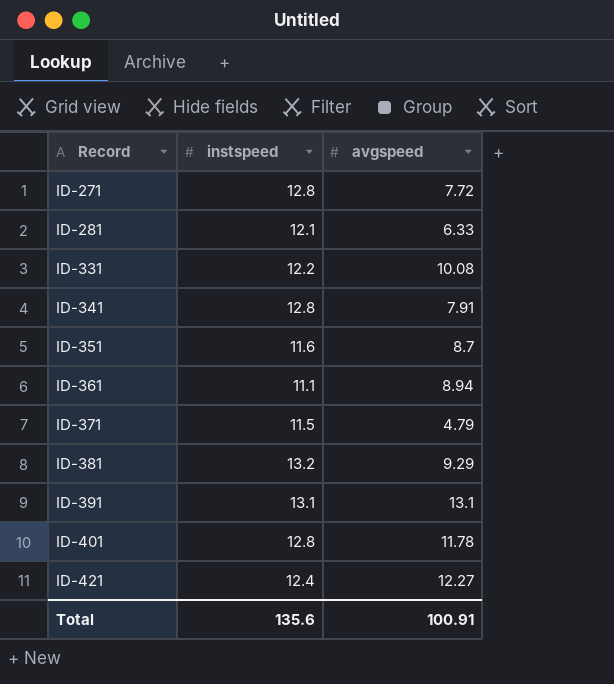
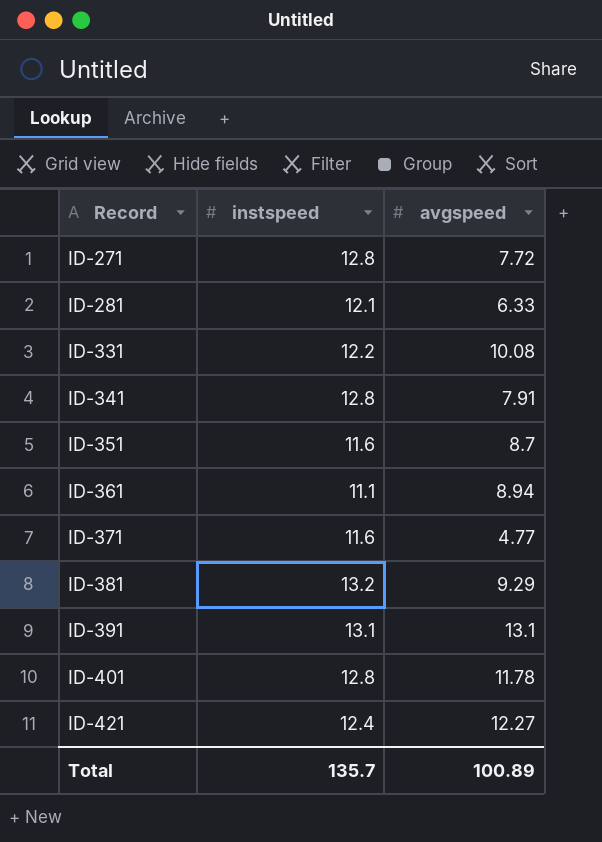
ID-371 | instspeed: 11.5 -> 11.6
ID-371 | avgspeed: 4.79 -> 4.77
Total | instspeed: 135.6 -> 135.7
Total | avgspeed: 100.91 -> 100.89

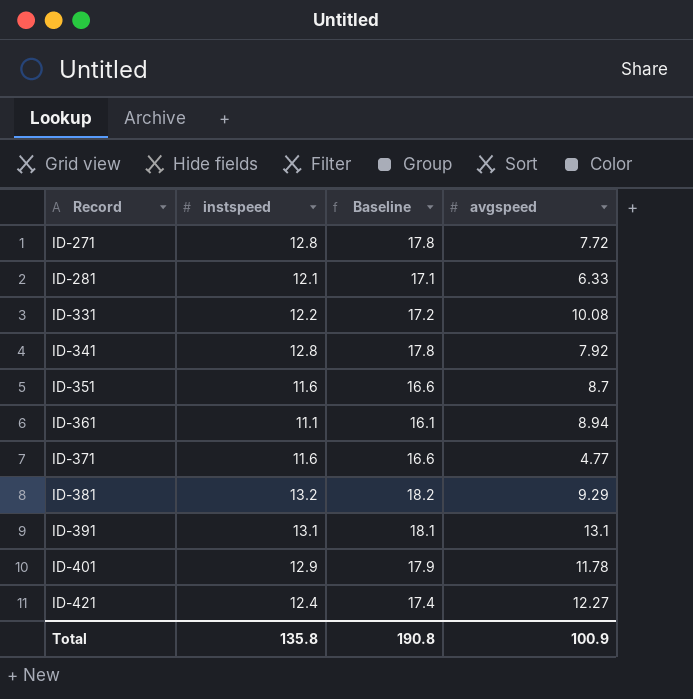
column Baseline | formula: none -> [instspeed] + 5
ID-341 | avgspeed: 7.91 -> 7.92
ID-401 | instspeed: 12.8 -> 12.9
Total | instspeed: 135.7 -> 135.8
Total | avgspeed: 100.89 -> 100.9

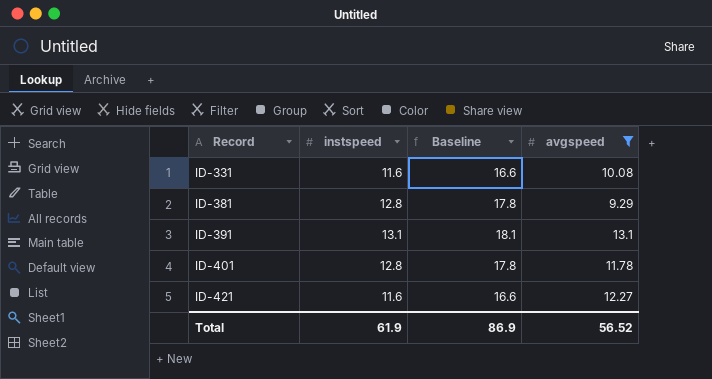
filter: none -> avgspeed >= 9.29
ID-331 | instspeed: 12.2 -> 11.6
ID-331 | Baseline: 17.2 -> 16.6
ID-381 | instspeed: 13.2 -> 12.8
ID-381 | Baseline: 18.2 -> 17.8
ID-401 | instspeed: 12.9 -> 12.8
ID-401 | Baseline: 17.9 -> 17.8
ID-421 | instspeed: 12.4 -> 11.6
ID-421 | Baseline: 17.4 -> 16.6
Total | instspeed: 135.8 -> 61.9
Total | Baseline: 190.8 -> 86.9
Total | avgspeed: 100.9 -> 56.52

